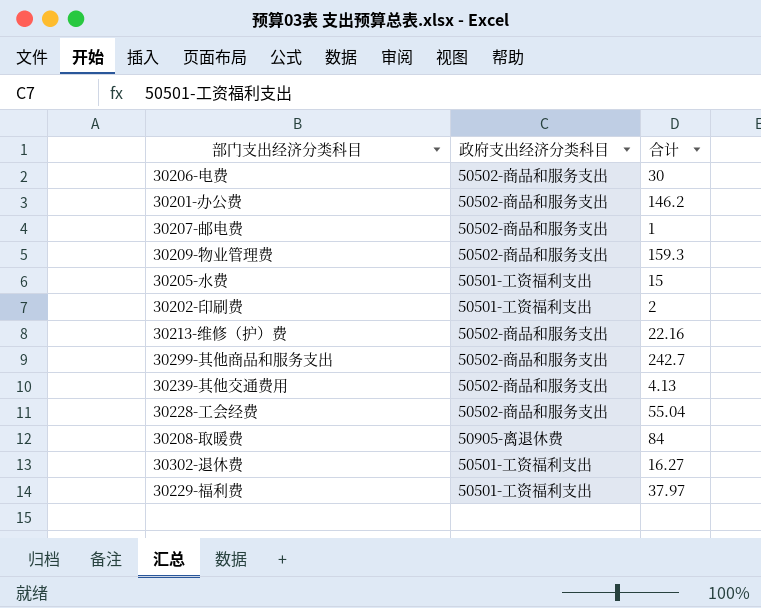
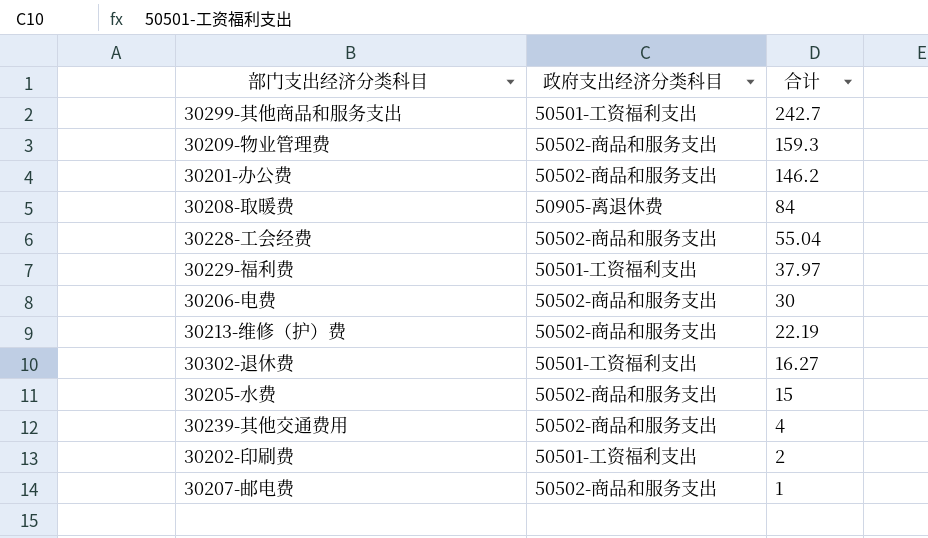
row order: none -> 合计 descending
30299-其他商品和服务支出 | 政府支出经济分类科目: 50502-商品和服务支出 -> 50501-工资福利支出
30213-维修（护）费 | 合计: 22.16 -> 22.19
30205-水费 | 政府支出经济分类科目: 50501-工资福利支出 -> 50502-商品和服务支出
30239-其他交通费用 | 合计: 4.13 -> 4

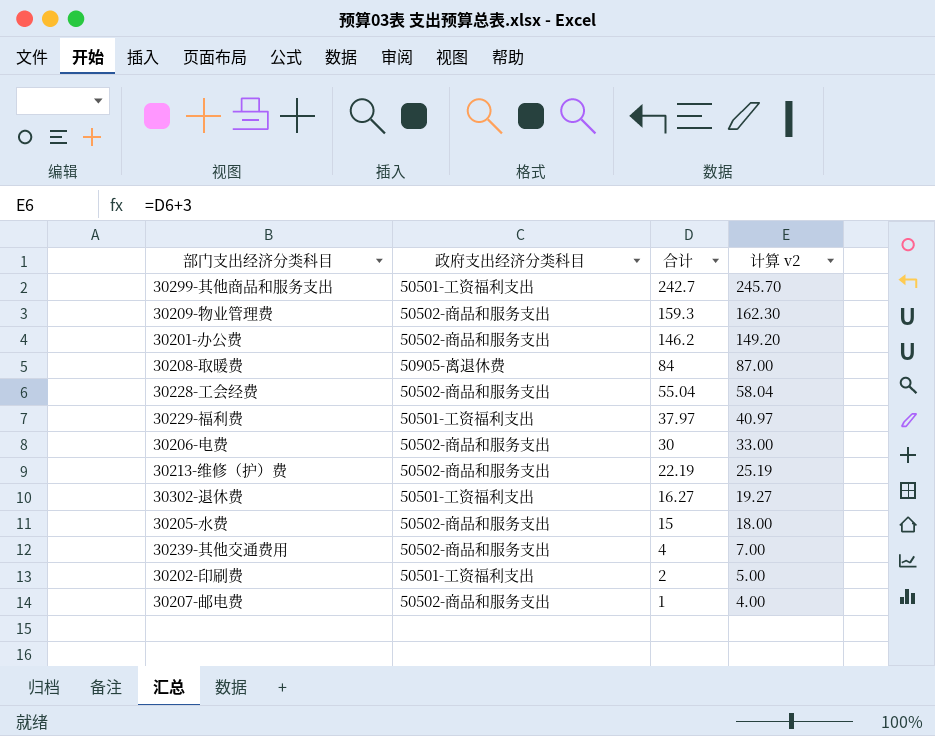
column 计算 v2 | formula: none -> [合计] + 3

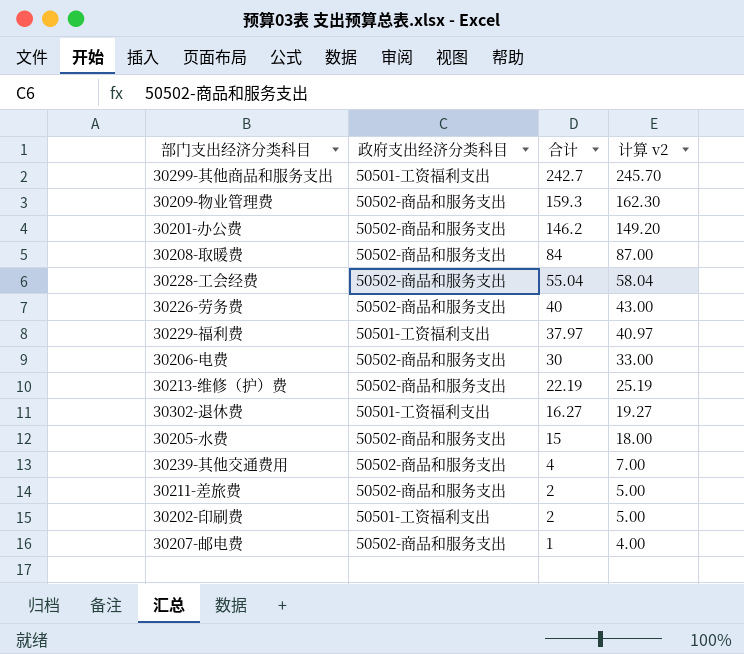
30208-取暖费 | 政府支出经济分类科目: 50905-离退休费 -> 50502-商品和服务支出
row 30226-劳务费: none -> 50502-商品和服务支出 | 40 | 43.00
row 30211-差旅费: none -> 50502-商品和服务支出 | 2 | 5.00

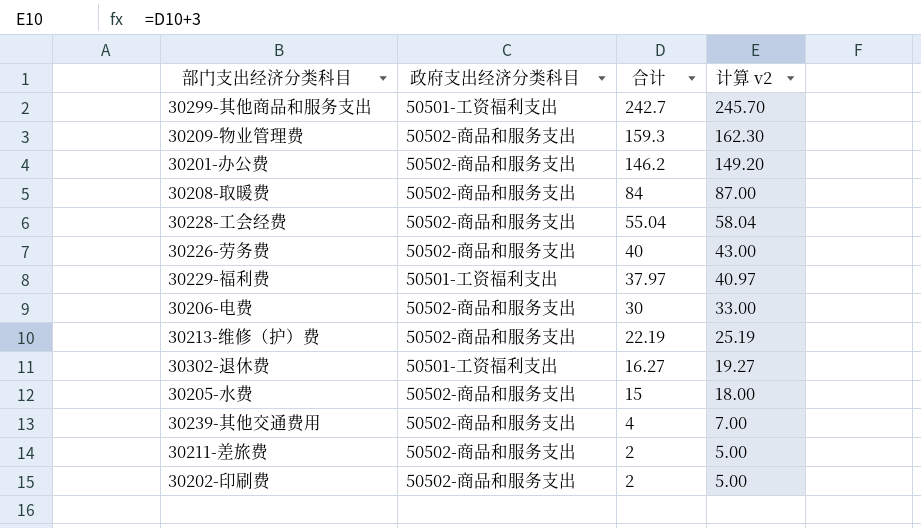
row 30207-邮电费: 50502-商品和服务支出 | 1 | 4.00 -> none
30202-印刷费 | 政府支出经济分类科目: 50501-工资福利支出 -> 50502-商品和服务支出

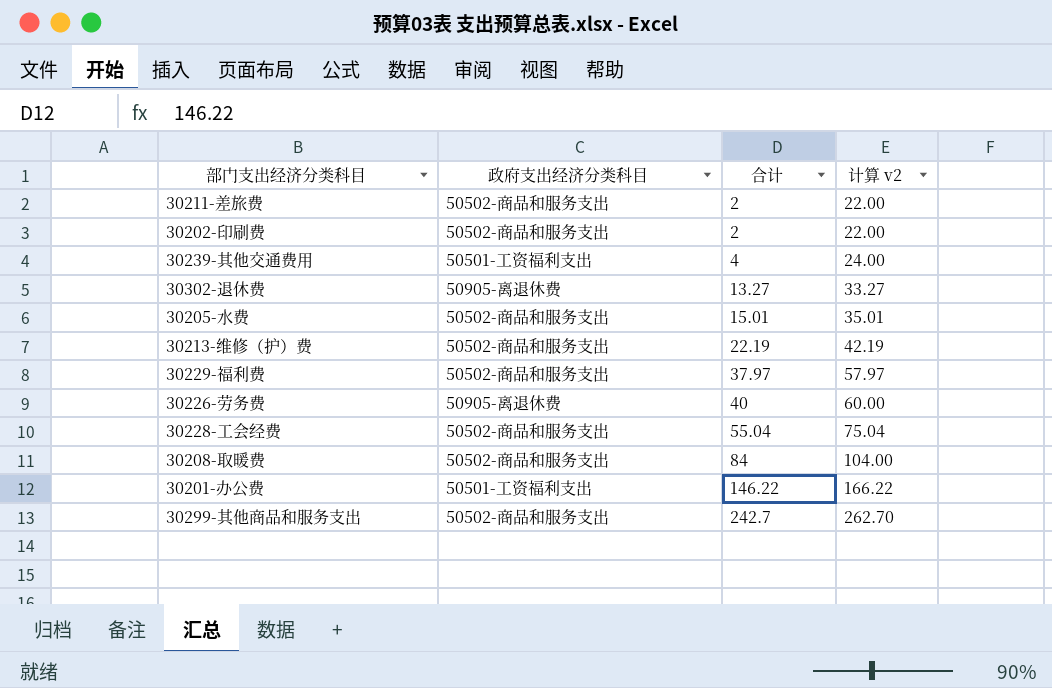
row order: 合计 descending -> 合计 ascending
column 计算 v2 | formula: [合计] + 3 -> [合计] + 20
row 30209-物业管理费: 50502-商品和服务支出 | 159.3 | 162.30 -> none
row 30206-电费: 50502-商品和服务支出 | 30 | 33.00 -> none
30239-其他交通费用 | 政府支出经济分类科目: 50502-商品和服务支出 -> 50501-工资福利支出
30302-退休费 | 政府支出经济分类科目: 50501-工资福利支出 -> 50905-离退休费
30302-退休费 | 合计: 16.27 -> 13.27
30205-水费 | 合计: 15 -> 15.01
30229-福利费 | 政府支出经济分类科目: 50501-工资福利支出 -> 50502-商品和服务支出
30226-劳务费 | 政府支出经济分类科目: 50502-商品和服务支出 -> 50905-离退休费
30201-办公费 | 政府支出经济分类科目: 50502-商品和服务支出 -> 50501-工资福利支出
30201-办公费 | 合计: 146.2 -> 146.22
30299-其他商品和服务支出 | 政府支出经济分类科目: 50501-工资福利支出 -> 50502-商品和服务支出

